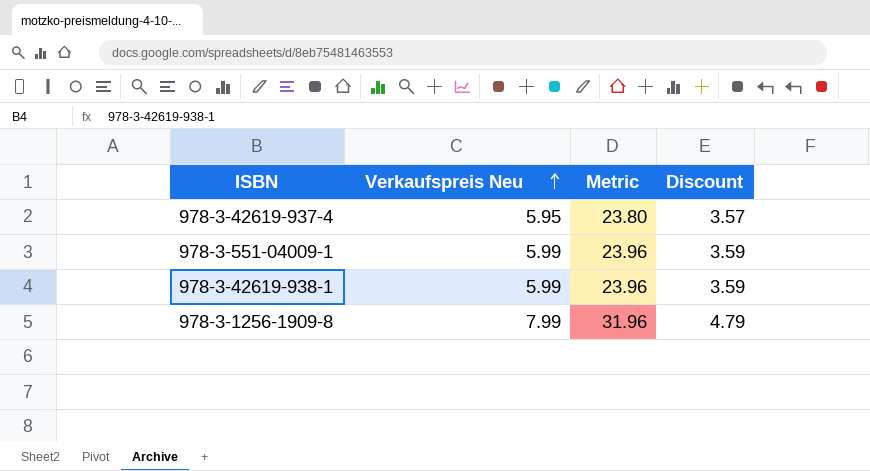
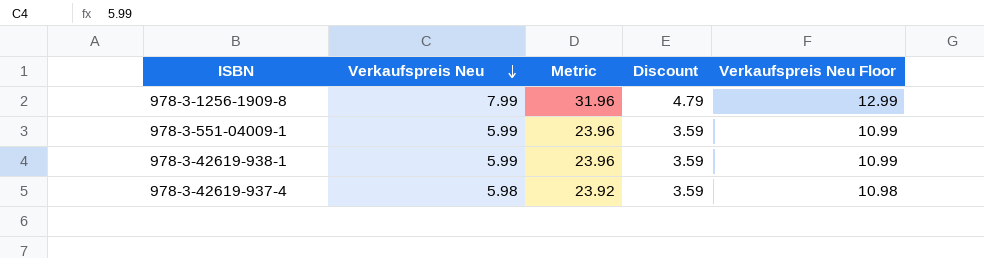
row order: Verkaufspreis Neu ascending -> Verkaufspreis Neu descending
column Verkaufspreis Neu Floor | formula: none -> [Verkaufspreis Neu] + 5
978-3-42619-937-4 | Verkaufspreis Neu: 5.95 -> 5.98
978-3-42619-937-4 | Metric: 23.80 -> 23.92
978-3-42619-937-4 | Discount: 3.57 -> 3.59

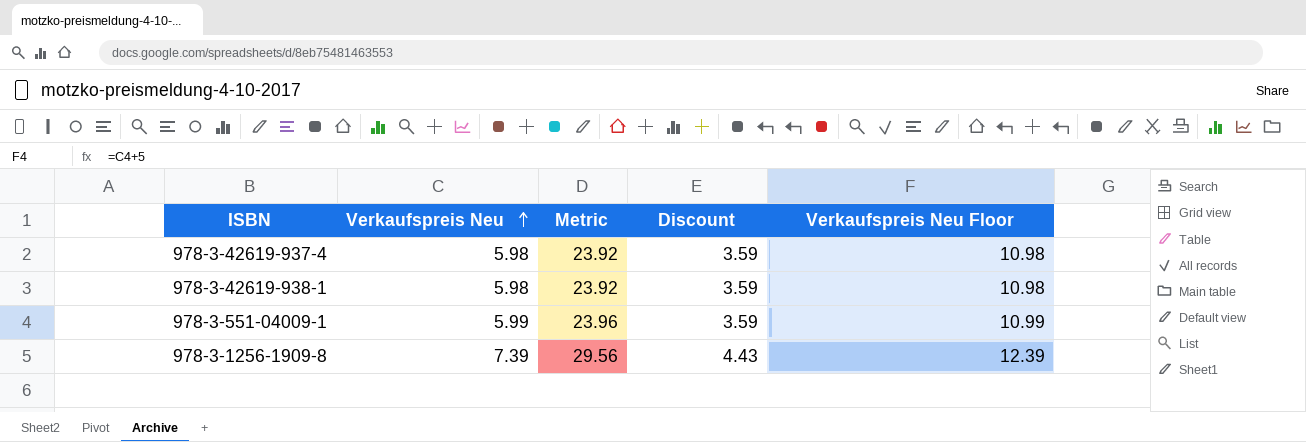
row order: Verkaufspreis Neu descending -> Verkaufspreis Neu ascending
978-3-42619-938-1 | Verkaufspreis Neu: 5.99 -> 5.98
978-3-42619-938-1 | Metric: 23.96 -> 23.92
978-3-42619-938-1 | Verkaufspreis Neu Floor: 10.99 -> 10.98
978-3-1256-1909-8 | Verkaufspreis Neu: 7.99 -> 7.39
978-3-1256-1909-8 | Metric: 31.96 -> 29.56
978-3-1256-1909-8 | Discount: 4.79 -> 4.43
978-3-1256-1909-8 | Verkaufspreis Neu Floor: 12.99 -> 12.39

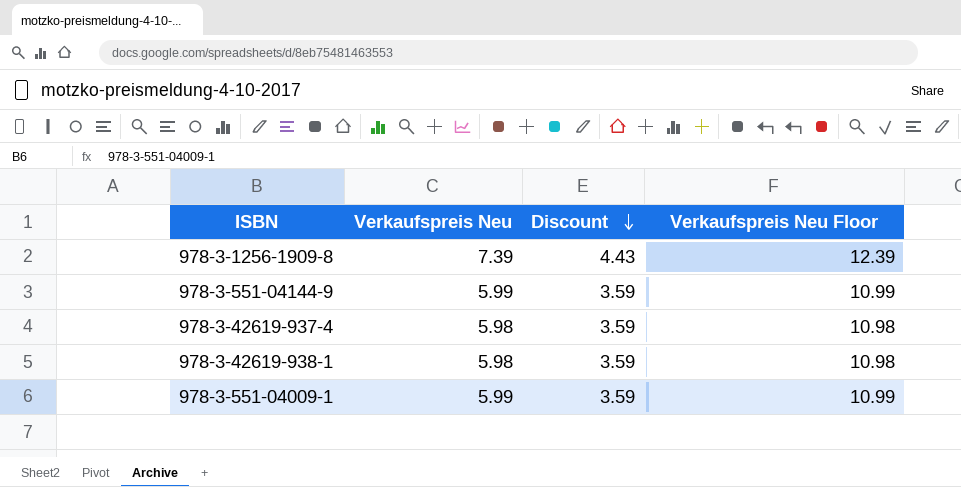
row order: Verkaufspreis Neu ascending -> Discount descending
column Metric | formula: [Verkaufspreis Neu] * 4 -> none
row 978-3-551-04144-9: none -> 5.99 | 3.59 | 10.99

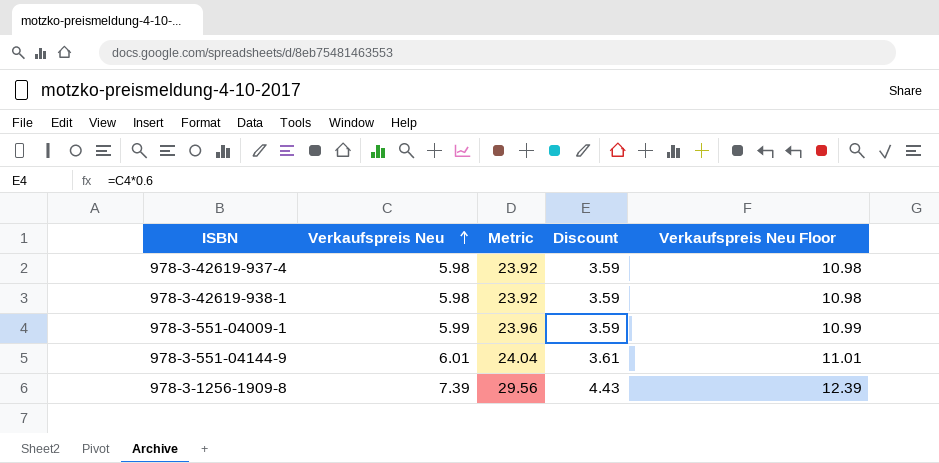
row order: Discount descending -> Verkaufspreis Neu ascending
column Metric | formula: none -> [Verkaufspreis Neu] * 4
978-3-551-04144-9 | Verkaufspreis Neu: 5.99 -> 6.01
978-3-551-04144-9 | Discount: 3.59 -> 3.61
978-3-551-04144-9 | Verkaufspreis Neu Floor: 10.99 -> 11.01

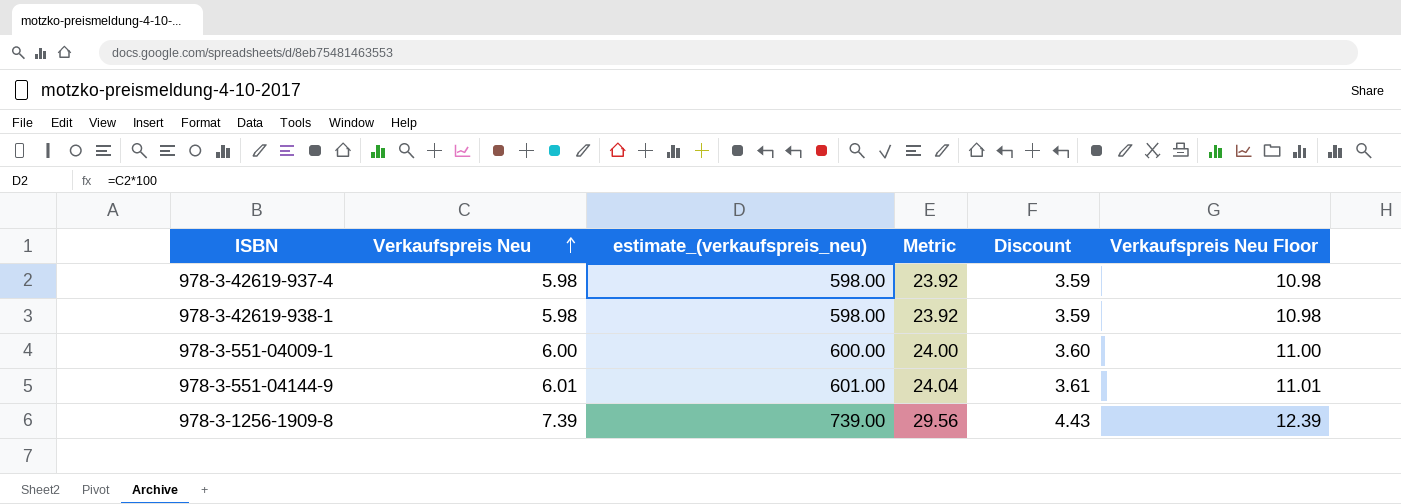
column estimate_(verkaufspreis_neu) | formula: none -> [Verkaufspreis Neu] * 100
978-3-551-04009-1 | Verkaufspreis Neu: 5.99 -> 6.00
978-3-551-04009-1 | Metric: 23.96 -> 24.00
978-3-551-04009-1 | Discount: 3.59 -> 3.60
978-3-551-04009-1 | Verkaufspreis Neu Floor: 10.99 -> 11.00

